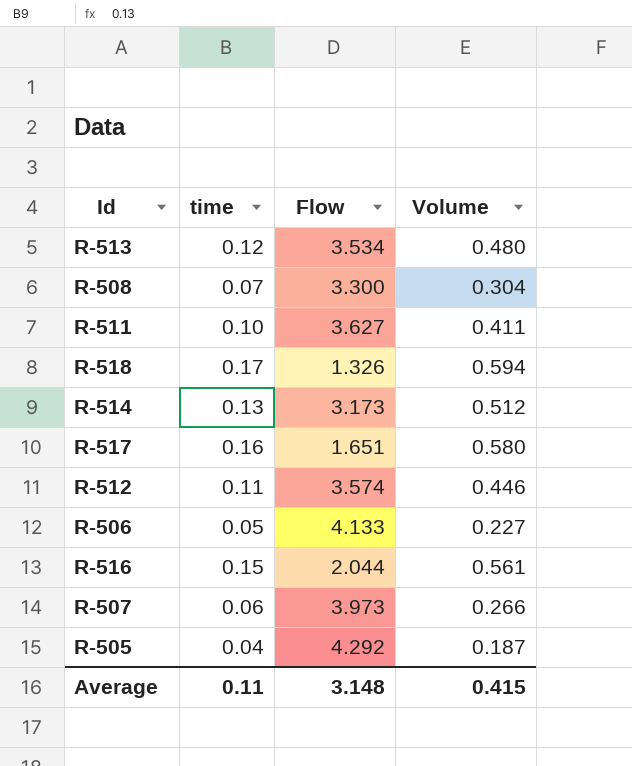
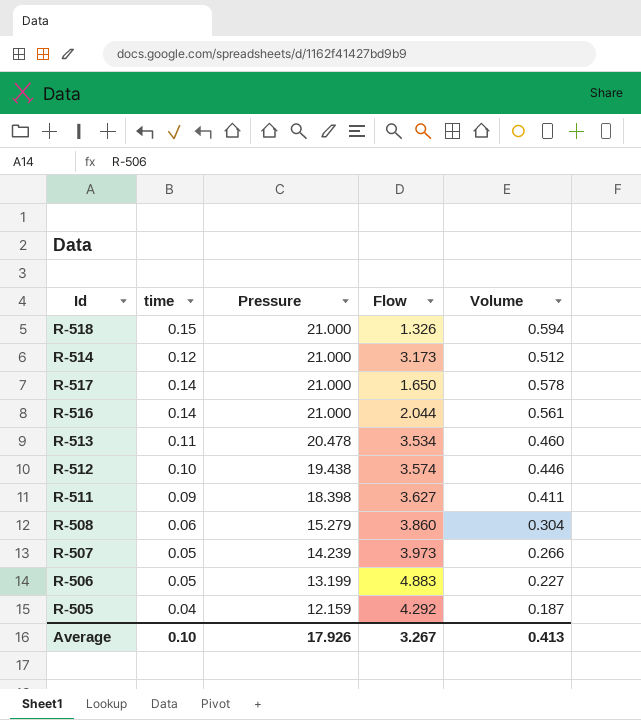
row order: none -> Pressure descending
column Pressure | position: none -> 3
R-518 | time: 0.17 -> 0.15
R-514 | time: 0.13 -> 0.12
R-517 | time: 0.16 -> 0.14
R-517 | Flow: 1.651 -> 1.650
R-517 | Volume: 0.580 -> 0.578
R-516 | time: 0.15 -> 0.14
R-513 | time: 0.12 -> 0.11
R-513 | Volume: 0.480 -> 0.460
R-512 | time: 0.11 -> 0.10
R-511 | time: 0.10 -> 0.09
R-508 | time: 0.07 -> 0.06
R-508 | Flow: 3.300 -> 3.860
R-507 | time: 0.06 -> 0.05
R-506 | Flow: 4.133 -> 4.883
Average | time: 0.11 -> 0.10
Average | Flow: 3.148 -> 3.267
Average | Volume: 0.415 -> 0.413

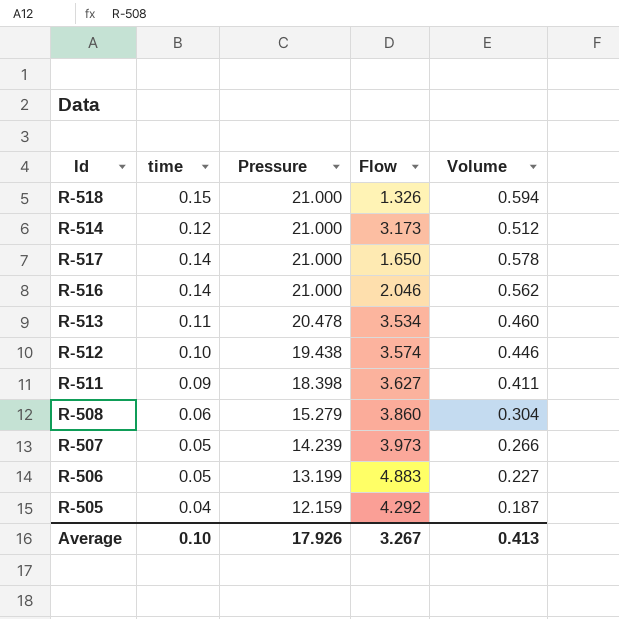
R-516 | Flow: 2.044 -> 2.046
R-516 | Volume: 0.561 -> 0.562

